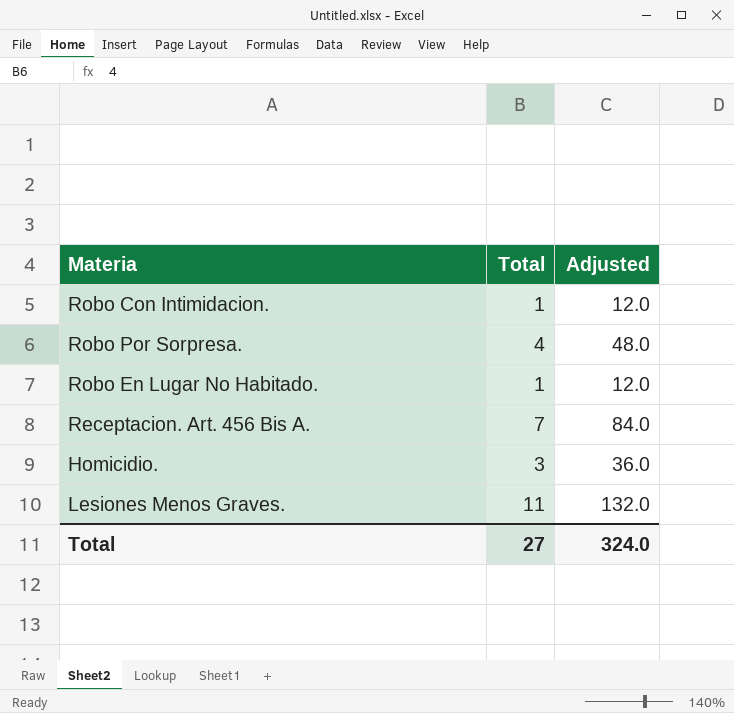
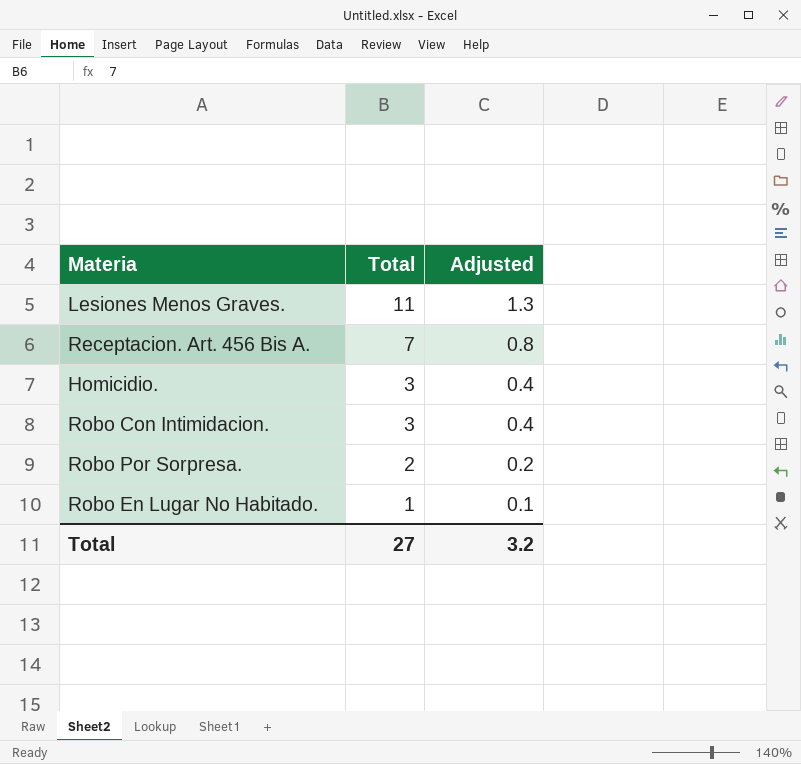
row order: none -> Total descending
column Adjusted | formula: [Total] * 12 -> [Total] * 0.12
Robo Con Intimidacion. | Total: 1 -> 3
Robo Por Sorpresa. | Total: 4 -> 2
Total | Adjusted: 324.0 -> 3.2

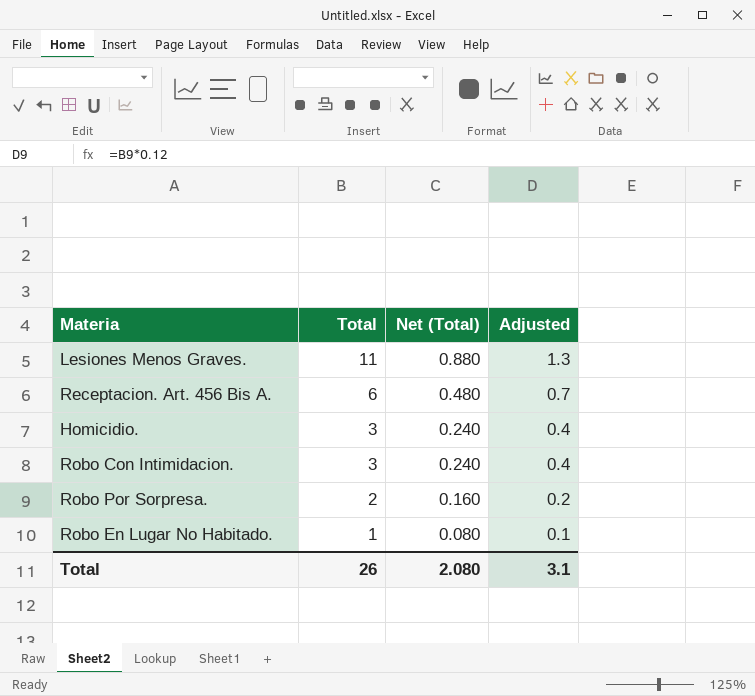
column Net (Total) | formula: none -> [Total] * 0.08
Receptacion. Art. 456 Bis A. | Total: 7 -> 6
Receptacion. Art. 456 Bis A. | Adjusted: 0.8 -> 0.7
Total | Total: 27 -> 26
Total | Adjusted: 3.2 -> 3.1

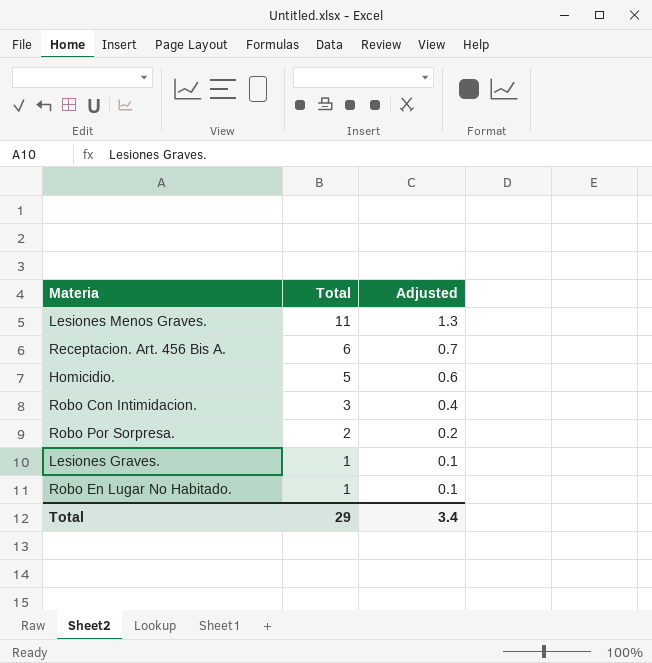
column Net (Total) | formula: [Total] * 0.08 -> none
Homicidio. | Total: 3 -> 5
Homicidio. | Adjusted: 0.4 -> 0.6
row Lesiones Graves.: none -> 1 | 0.1
Total | Total: 26 -> 29
Total | Adjusted: 3.1 -> 3.4

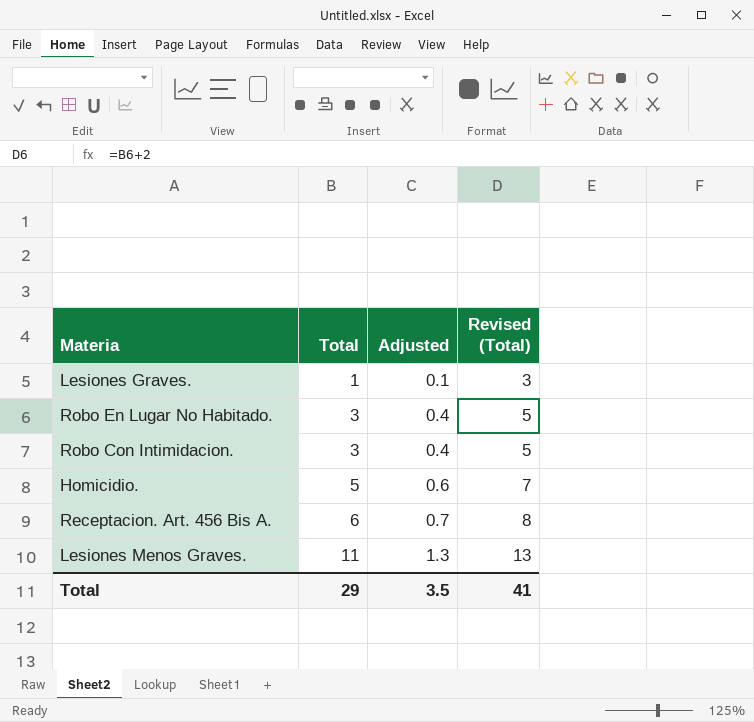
row order: Total descending -> Total ascending
column Revised (Total) | formula: none -> [Total] + 2
row Robo Por Sorpresa.: 2 | 0.2 -> none
Robo En Lugar No Habitado. | Total: 1 -> 3
Robo En Lugar No Habitado. | Adjusted: 0.1 -> 0.4
Total | Adjusted: 3.4 -> 3.5

